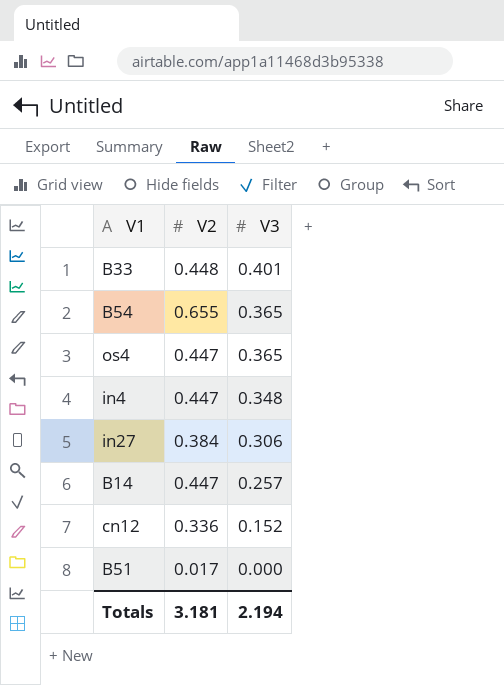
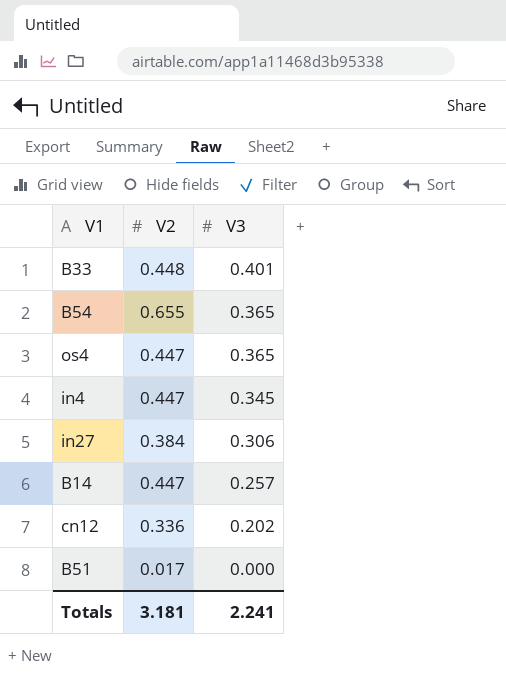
in4 | V3: 0.348 -> 0.345
cn12 | V3: 0.152 -> 0.202
Totals | V3: 2.194 -> 2.241

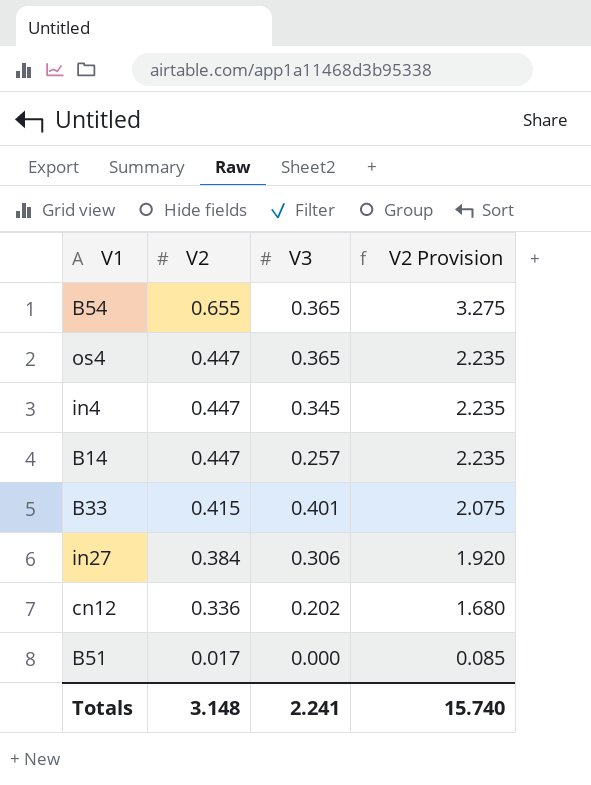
row order: V3 descending -> V2 descending
column V2 Provision | formula: none -> [V2] * 5
B33 | V2: 0.448 -> 0.415
Totals | V2: 3.181 -> 3.148

